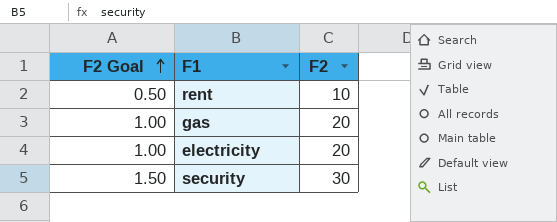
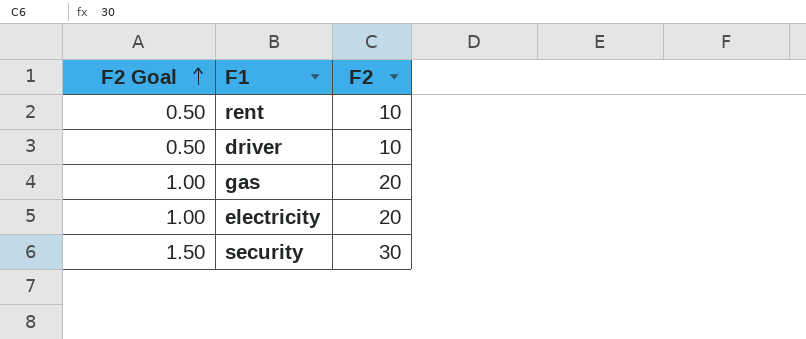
row driver: none -> 0.50 | 10

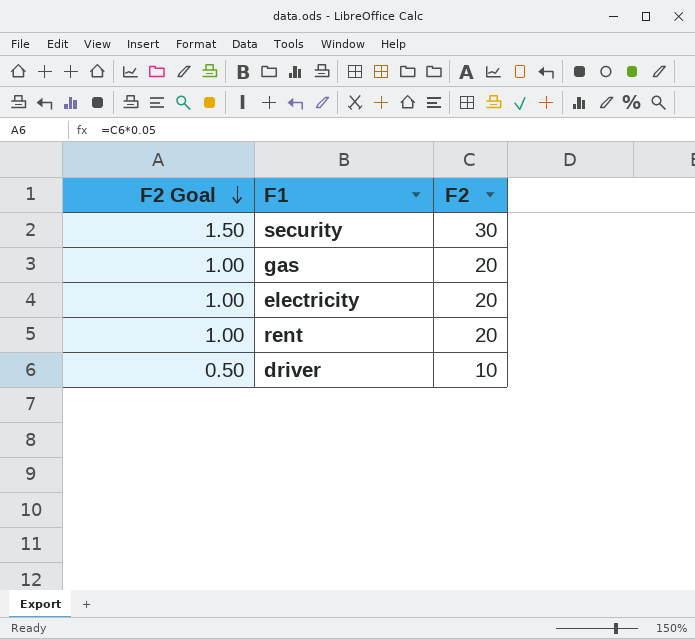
row order: F2 Goal ascending -> F2 Goal descending
rent | F2 Goal: 0.50 -> 1.00
rent | F2: 10 -> 20

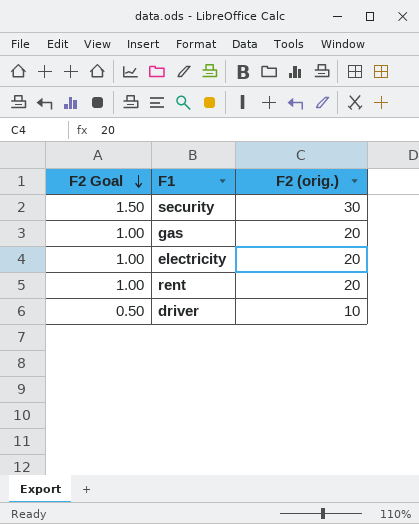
column name: F2 -> F2 (orig.)

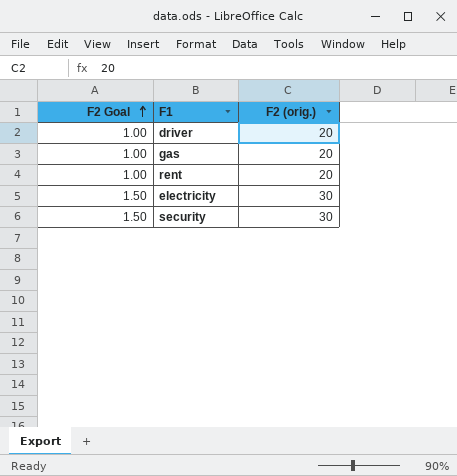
row order: F2 Goal descending -> F2 Goal ascending
driver | F2 Goal: 0.50 -> 1.00
driver | F2 (orig.): 10 -> 20
electricity | F2 Goal: 1.00 -> 1.50
electricity | F2 (orig.): 20 -> 30

